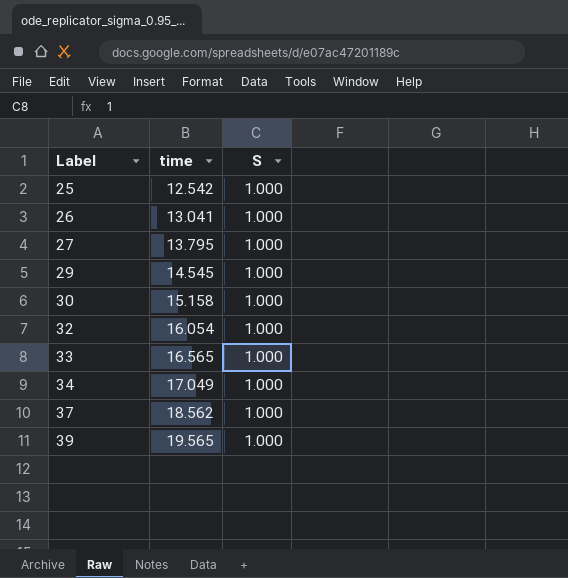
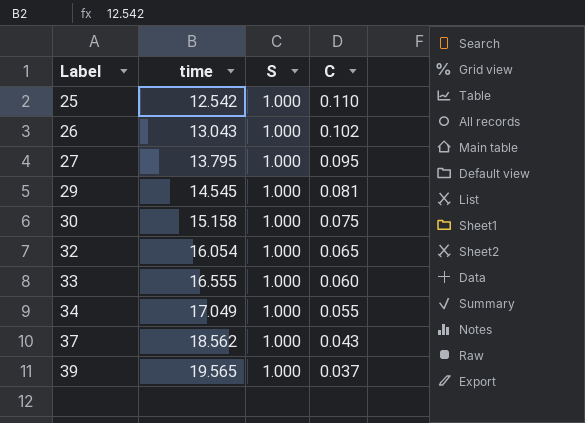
column C | position: none -> 4
26 | time: 13.041 -> 13.043
33 | time: 16.565 -> 16.555

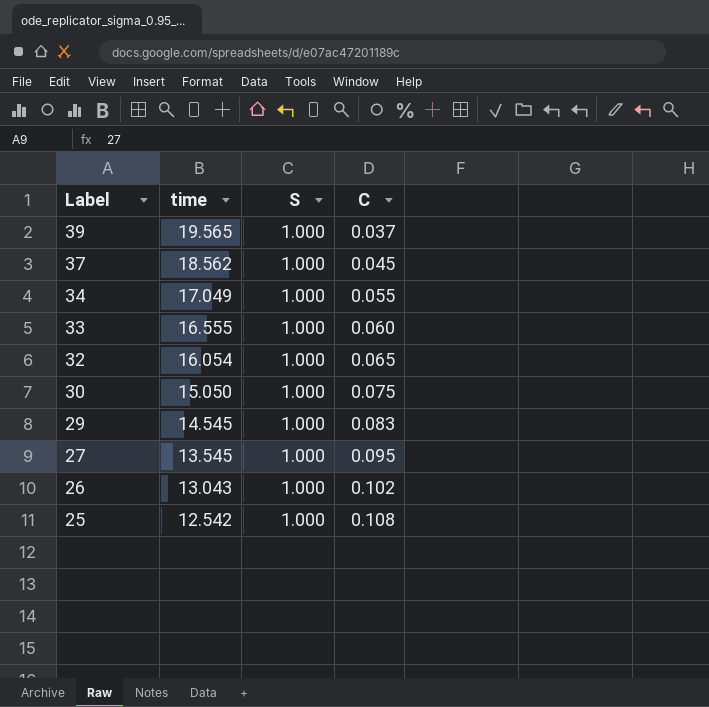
row order: Label ascending -> Label descending
37 | C: 0.043 -> 0.045
30 | time: 15.158 -> 15.050
29 | C: 0.081 -> 0.083
27 | time: 13.795 -> 13.545
25 | C: 0.110 -> 0.108

